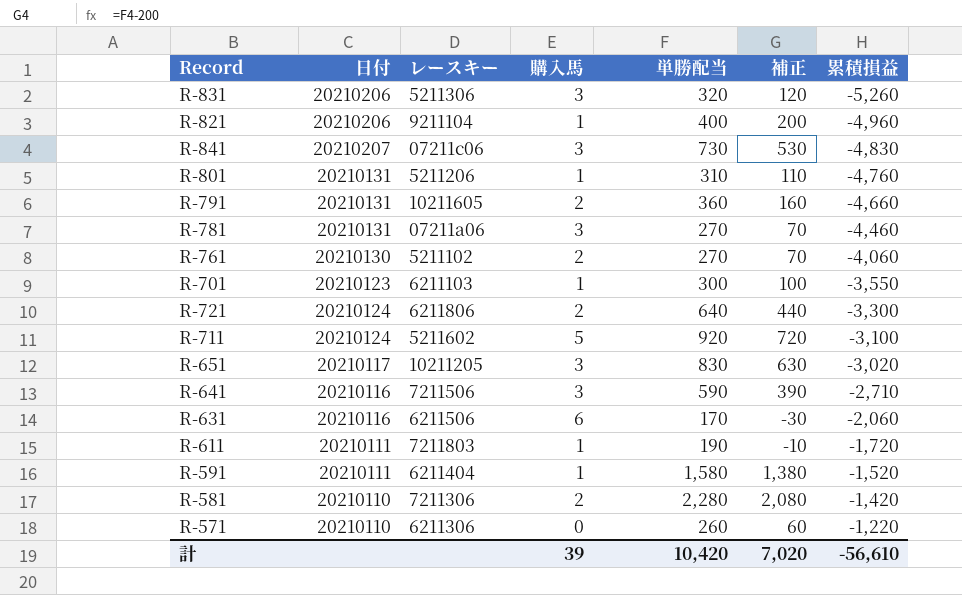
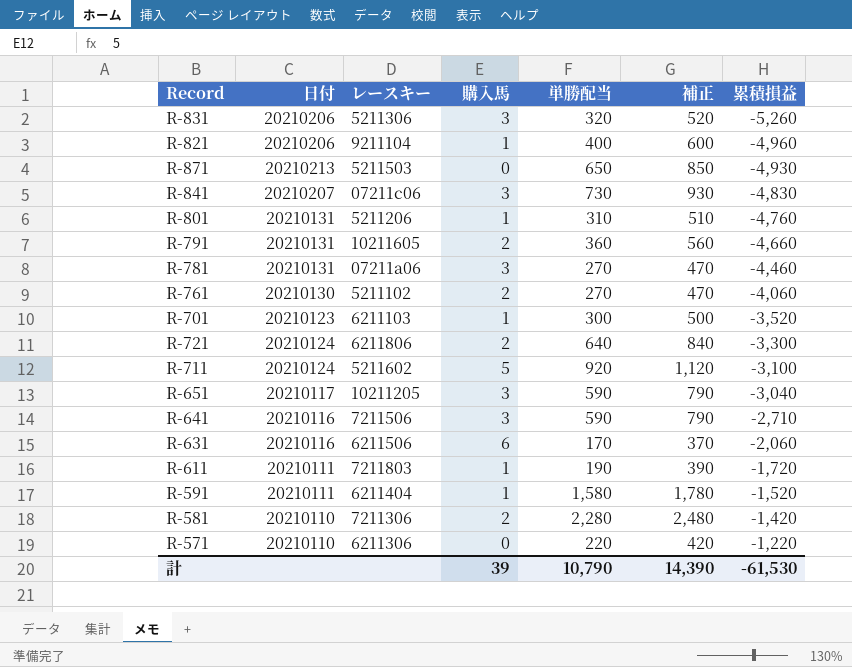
column 補正 | formula: [単勝配当] - 200 -> [単勝配当] + 200
row R-871: none -> 20210213 | 5211503 | 0 | 650 | 850 | -4,930
R-701 | 累積損益: -3,550 -> -3,520
R-651 | 単勝配当: 830 -> 590
R-651 | 累積損益: -3,020 -> -3,040
R-571 | 単勝配当: 260 -> 220
計 | 単勝配当: 10,420 -> 10,790
計 | 補正: 7,020 -> 14,390
計 | 累積損益: -56,610 -> -61,530

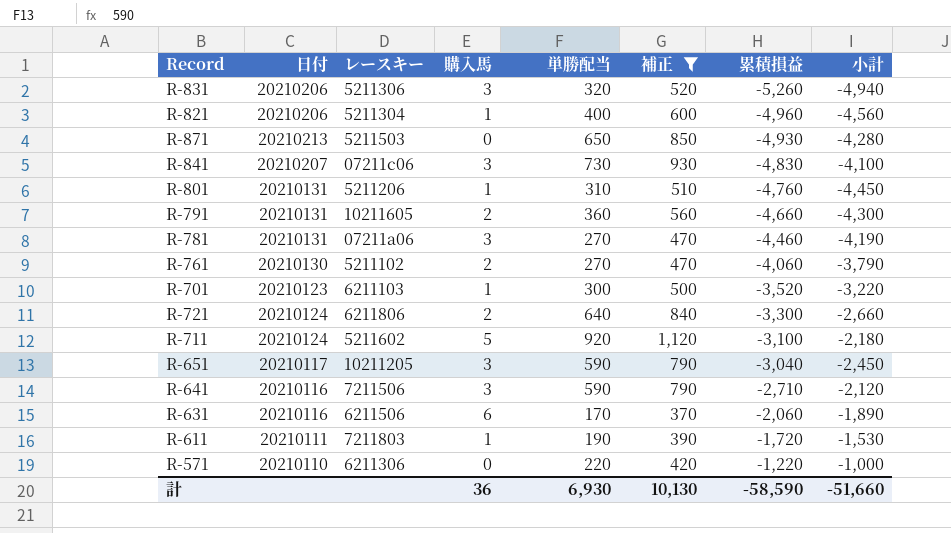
filter: none -> 補正 <= 1,120
column 小計 | formula: none -> [単勝配当] + [累積損益]
R-821 | レースキー: 9211104 -> 5211304
計 | 購入馬: 39 -> 36
計 | 単勝配当: 10,790 -> 6,930
計 | 補正: 14,390 -> 10,130
計 | 累積損益: -61,530 -> -58,590

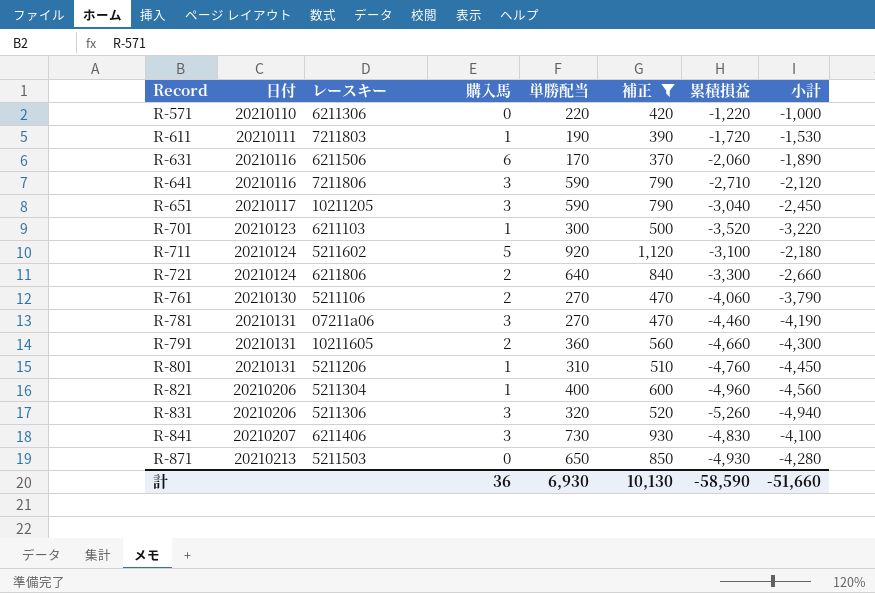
row order: 累積損益 ascending -> Record ascending
R-641 | レースキー: 7211506 -> 7211806
R-761 | レースキー: 5211102 -> 5211106
R-841 | レースキー: 07211c06 -> 6211406

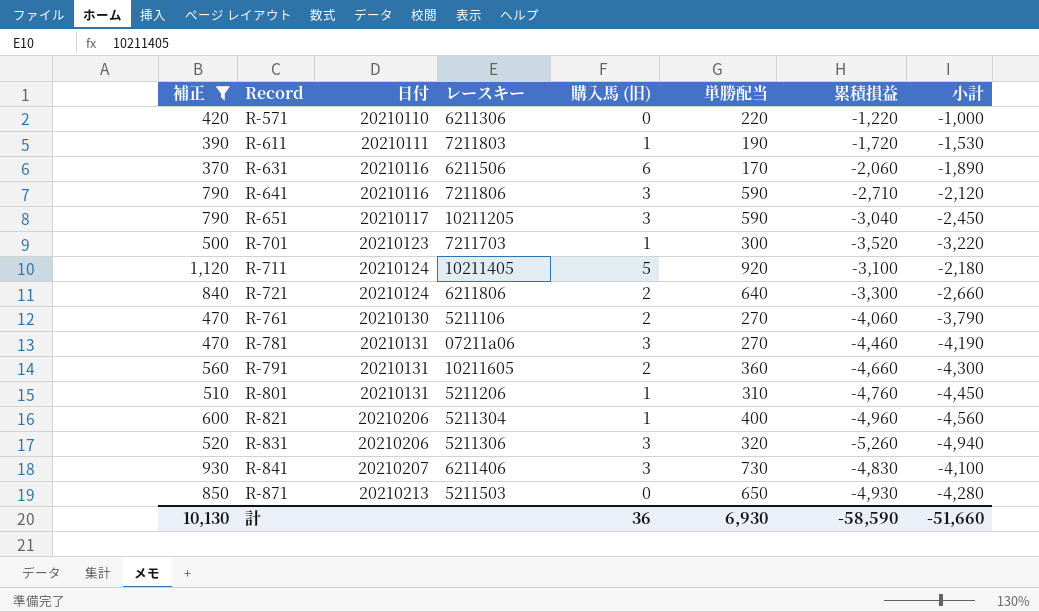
column 補正 | position: 6 -> 1
column name: 購入馬 -> 購入馬 (旧)
R-701 | レースキー: 6211103 -> 7211703
R-711 | レースキー: 5211602 -> 10211405

